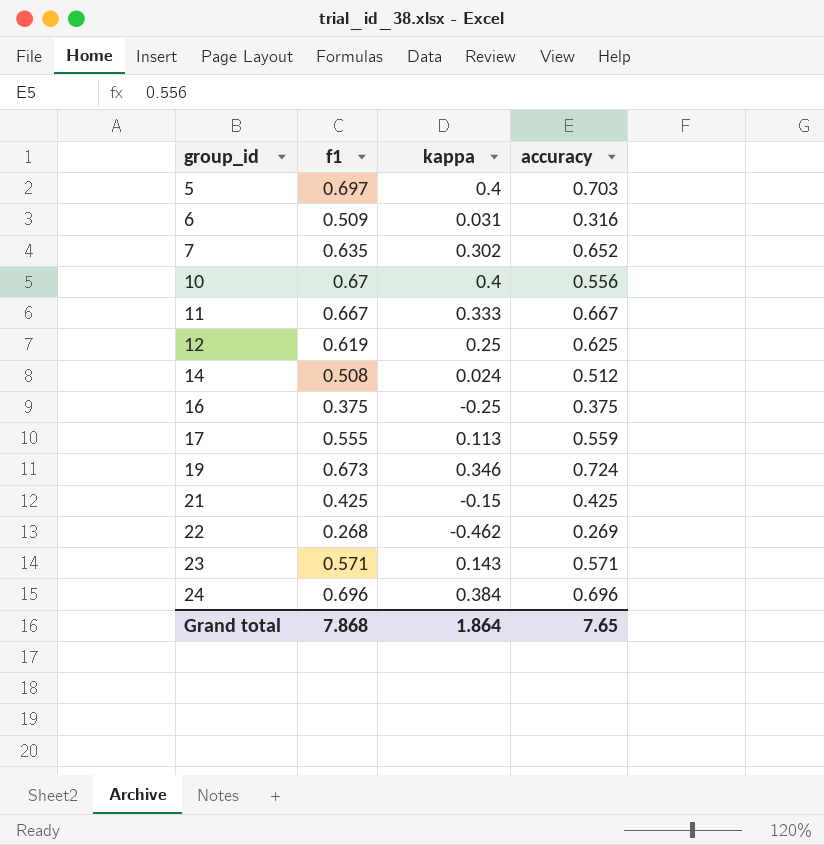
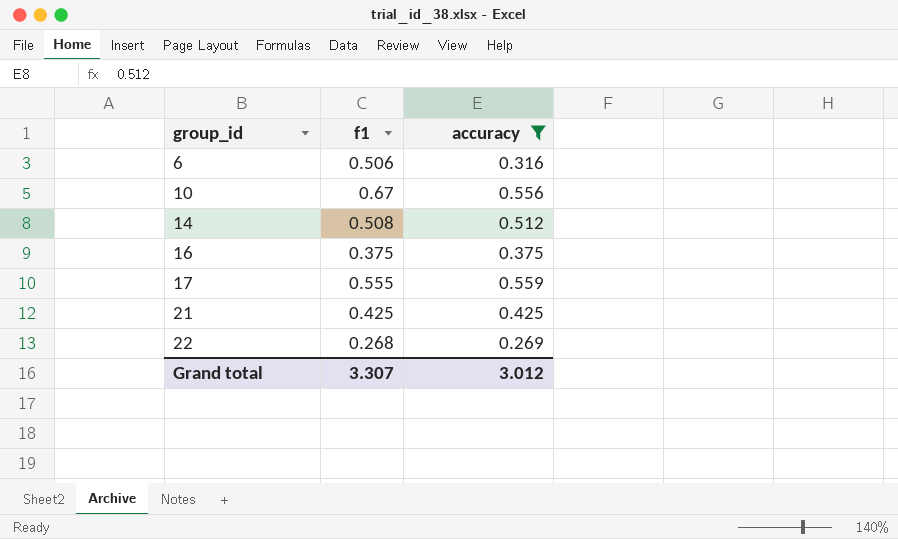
filter: none -> accuracy <= 0.559
column kappa | position: 3 -> none
6 | f1: 0.509 -> 0.506
Grand total | f1: 7.868 -> 3.307
Grand total | accuracy: 7.65 -> 3.012

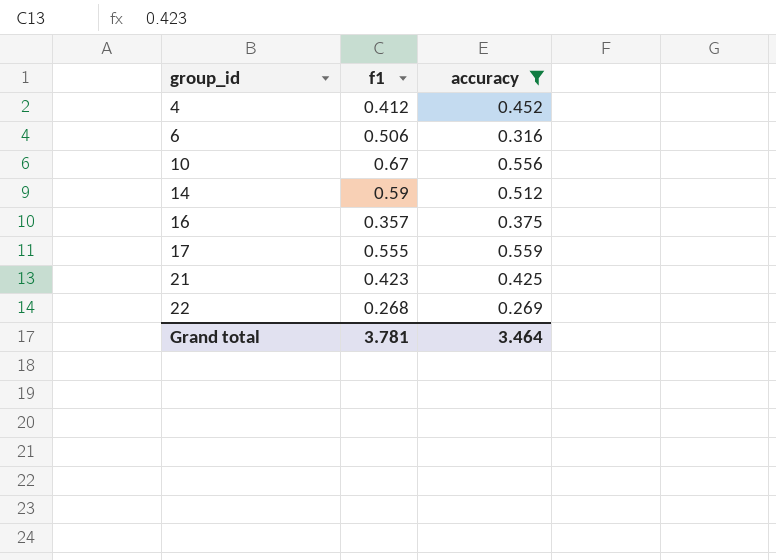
row 4: none -> 0.412 | 0.452
14 | f1: 0.508 -> 0.59
16 | f1: 0.375 -> 0.357
21 | f1: 0.425 -> 0.423
Grand total | f1: 3.307 -> 3.781
Grand total | accuracy: 3.012 -> 3.464

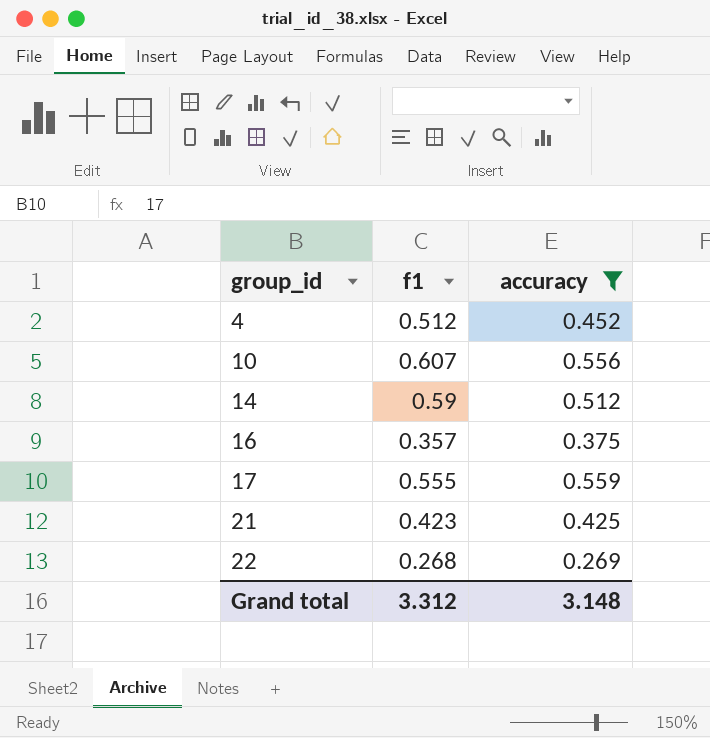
row 6: 0.506 | 0.316 -> none
4 | f1: 0.412 -> 0.512
10 | f1: 0.67 -> 0.607
Grand total | f1: 3.781 -> 3.312
Grand total | accuracy: 3.464 -> 3.148

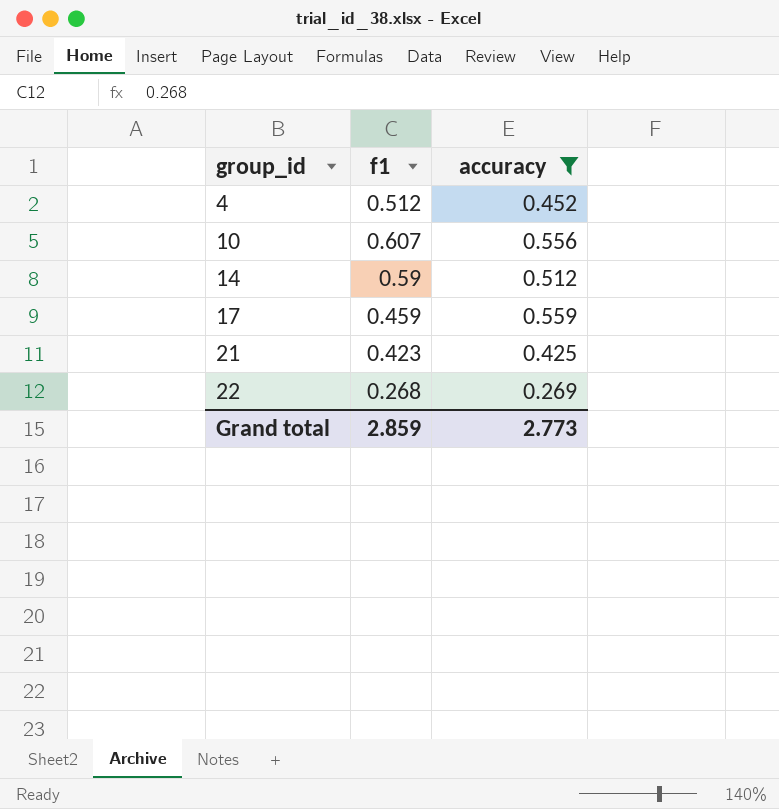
row 16: 0.357 | 0.375 -> none
17 | f1: 0.555 -> 0.459
Grand total | f1: 3.312 -> 2.859
Grand total | accuracy: 3.148 -> 2.773

